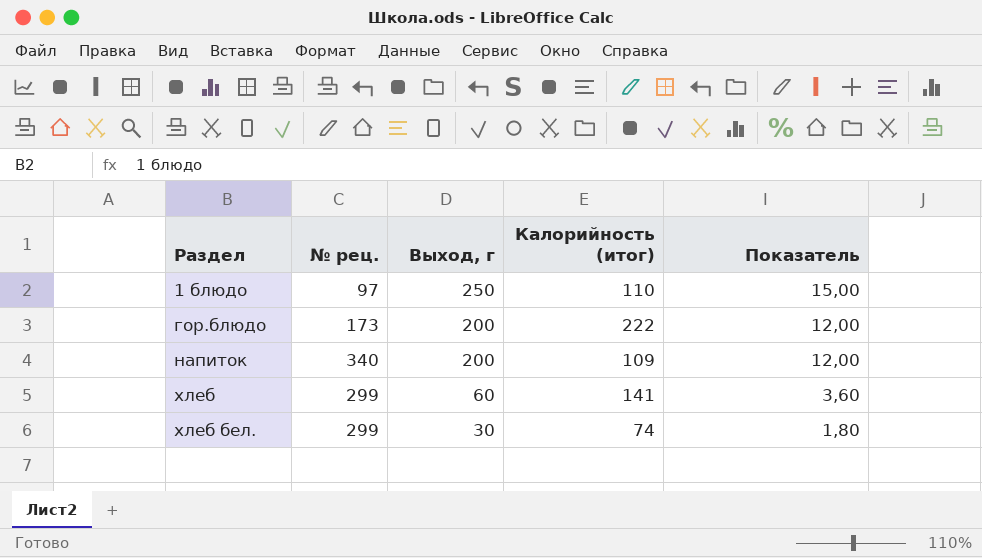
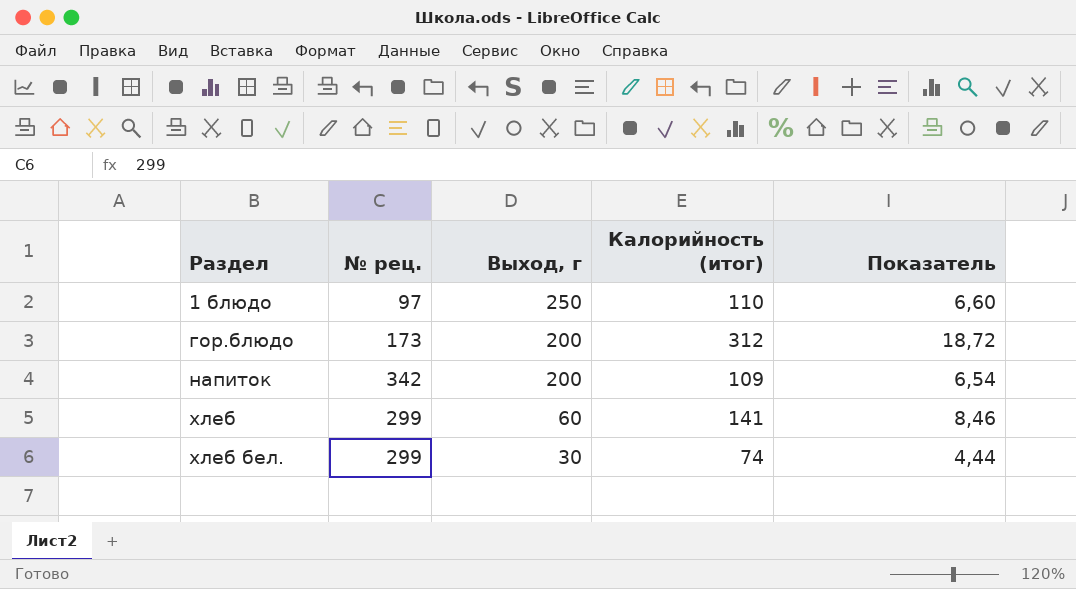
column Показатель | formula: [Выход, г] * 0,06 -> [Калорийность (итог)] * 0,06
гор.блюдо | Калорийность (итог): 222 -> 312
напиток | № рец.: 340 -> 342

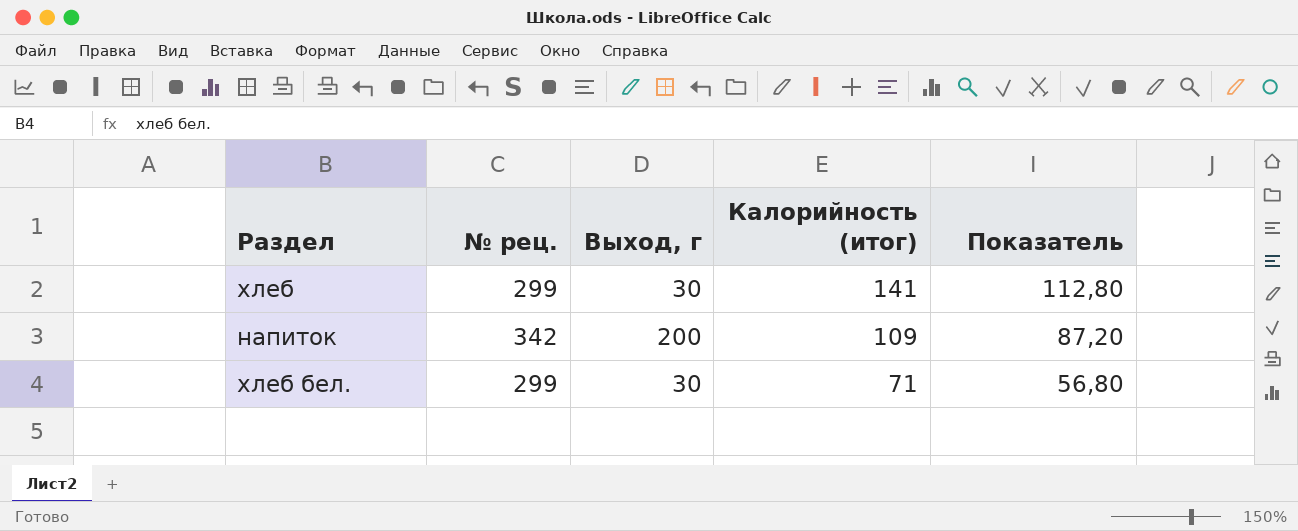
row order: Раздел ascending -> Калорийность (итог) descending
column Показатель | formula: [Калорийность (итог)] * 0,06 -> [Калорийность (итог)] * 0,8
row 1 блюдо: 97 | 250 | 110 | 6,60 -> none
row гор.блюдо: 173 | 200 | 312 | 18,72 -> none
хлеб | Выход, г: 60 -> 30
хлеб бел. | Калорийность (итог): 74 -> 71

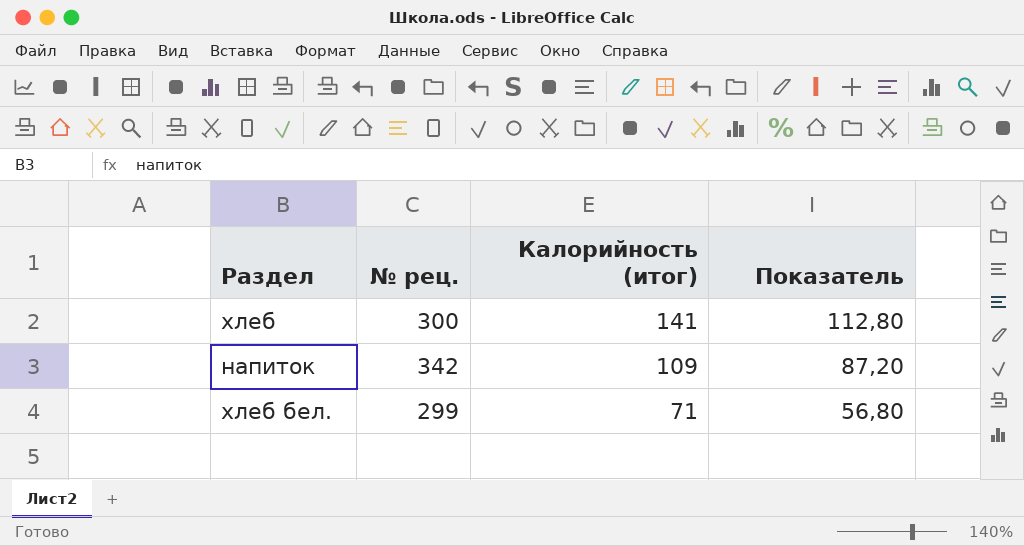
column Выход, г | position: 3 -> none
хлеб | № рец.: 299 -> 300

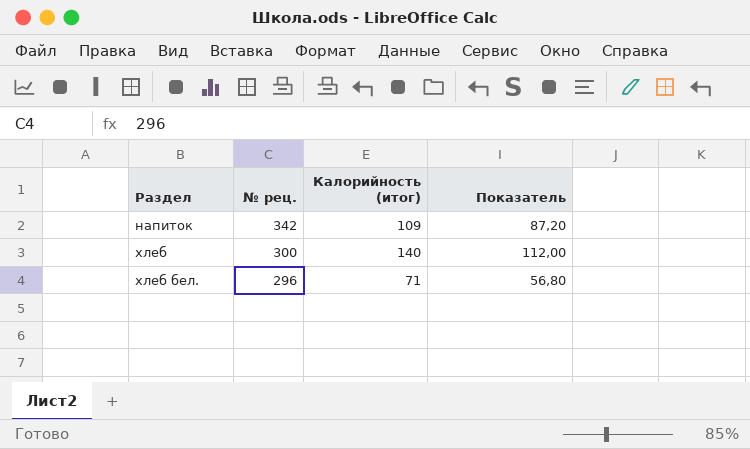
row order: Калорийность (итог) descending -> Раздел ascending
хлеб | Калорийность (итог): 141 -> 140
хлеб | Показатель: 112,80 -> 112,00
хлеб бел. | № рец.: 299 -> 296

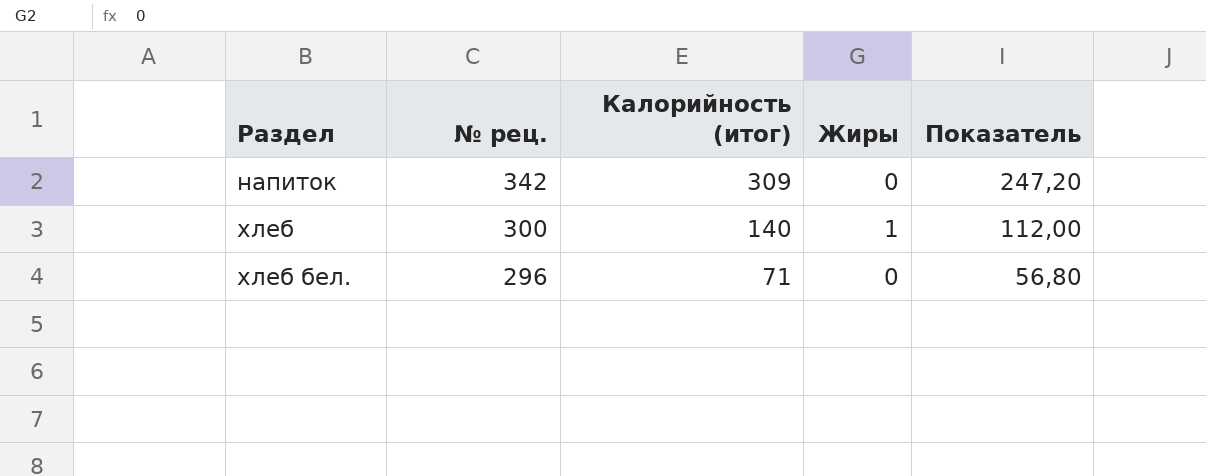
column Жиры | position: none -> 4
напиток | Калорийность (итог): 109 -> 309
напиток | Показатель: 87,20 -> 247,20

